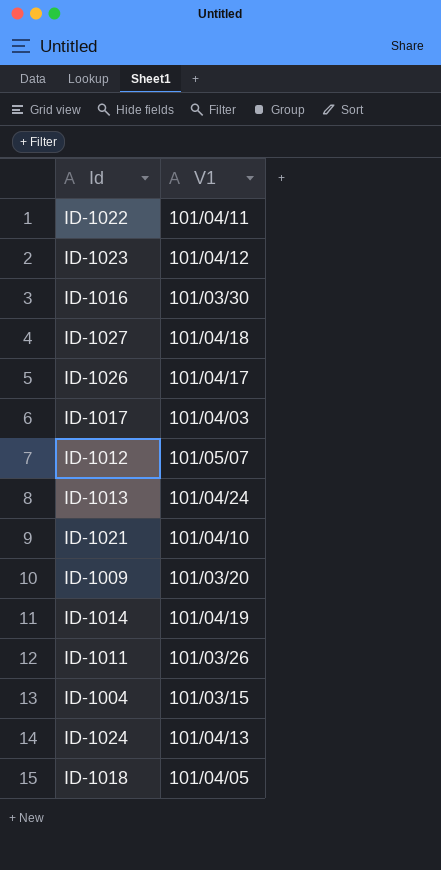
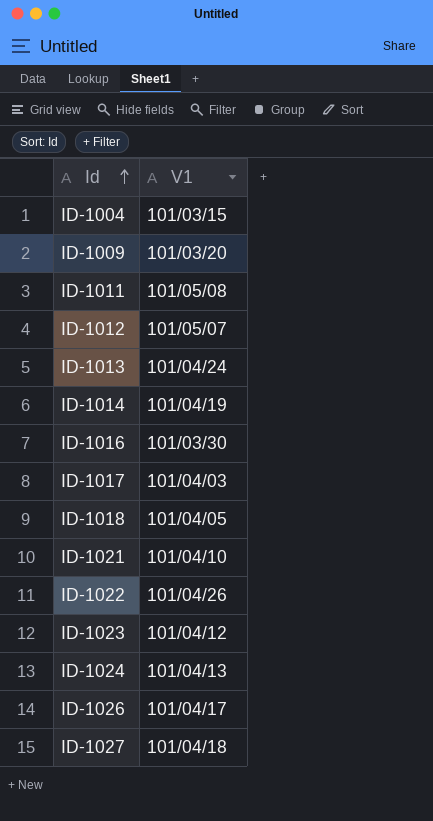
row order: none -> Id ascending
ID-1011 | V1: 101/03/26 -> 101/05/08
ID-1022 | V1: 101/04/11 -> 101/04/26

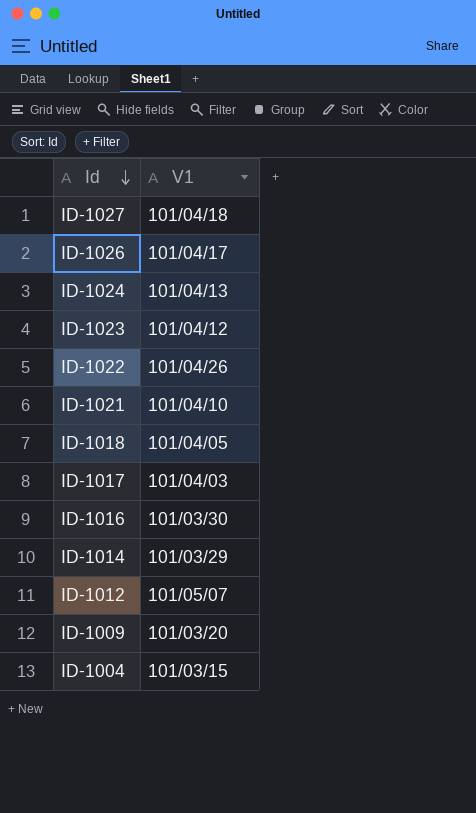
row order: Id ascending -> Id descending
row ID-1011: 101/05/08 -> none
row ID-1013: 101/04/24 -> none
ID-1014 | V1: 101/04/19 -> 101/03/29

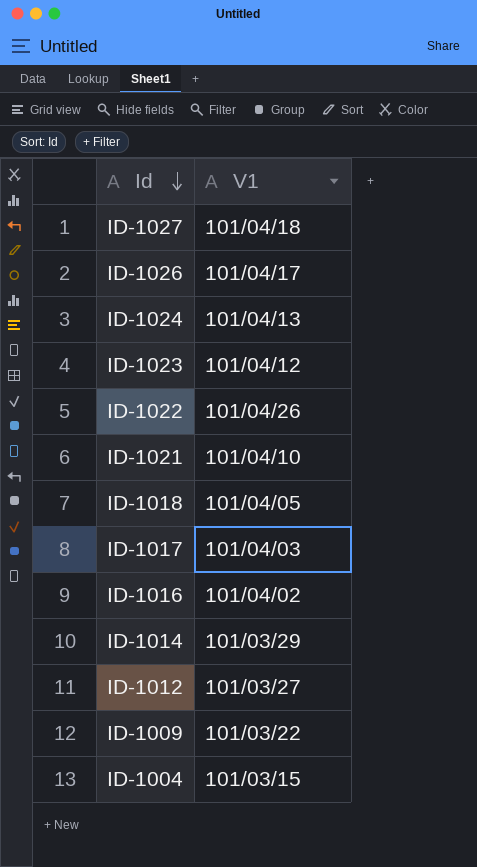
ID-1016 | V1: 101/03/30 -> 101/04/02
ID-1012 | V1: 101/05/07 -> 101/03/27
ID-1009 | V1: 101/03/20 -> 101/03/22

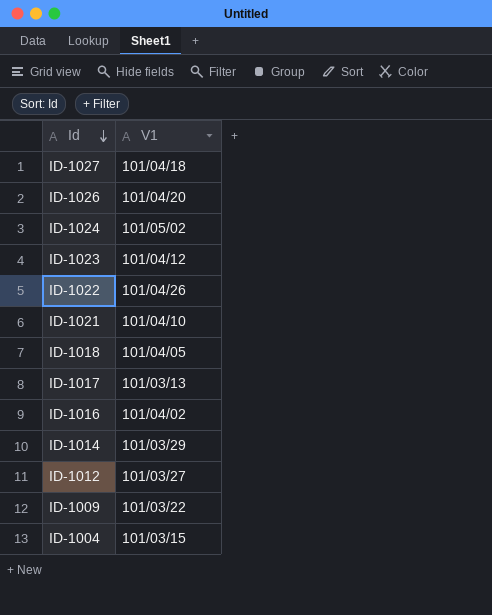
ID-1026 | V1: 101/04/17 -> 101/04/20
ID-1024 | V1: 101/04/13 -> 101/05/02
ID-1017 | V1: 101/04/03 -> 101/03/13

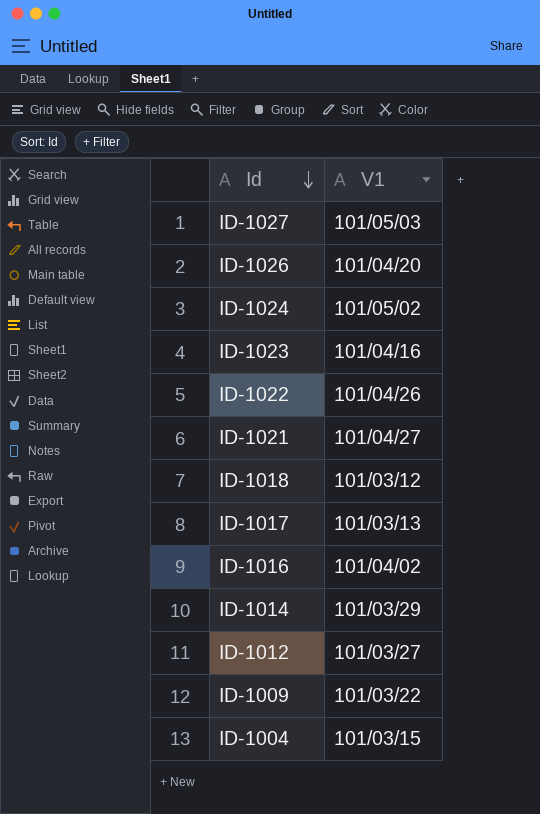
ID-1027 | V1: 101/04/18 -> 101/05/03
ID-1023 | V1: 101/04/12 -> 101/04/16
ID-1021 | V1: 101/04/10 -> 101/04/27
ID-1018 | V1: 101/04/05 -> 101/03/12

